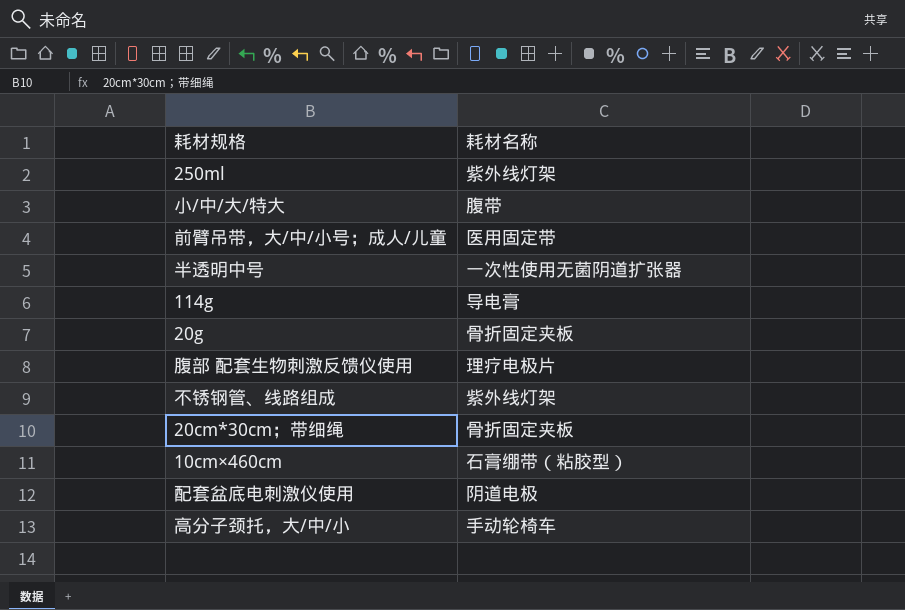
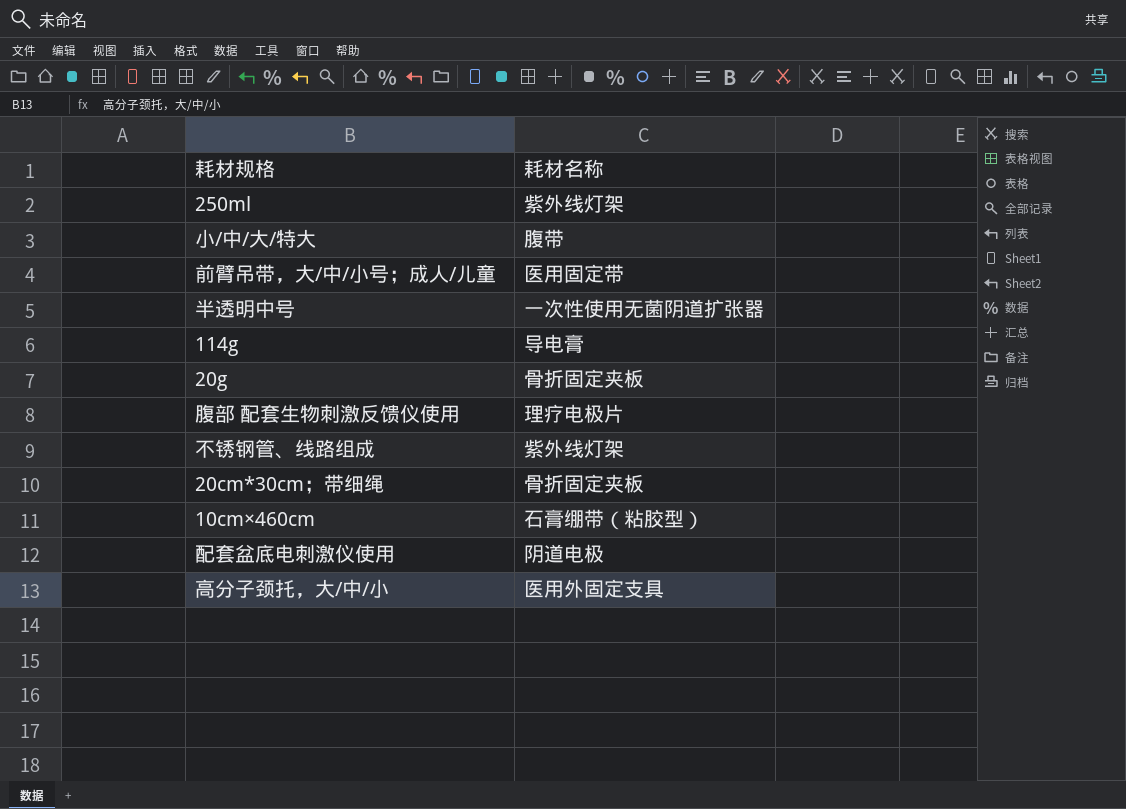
高分子颈托，大/中/小 | 耗材名称: 手动轮椅车 -> 医用外固定支具

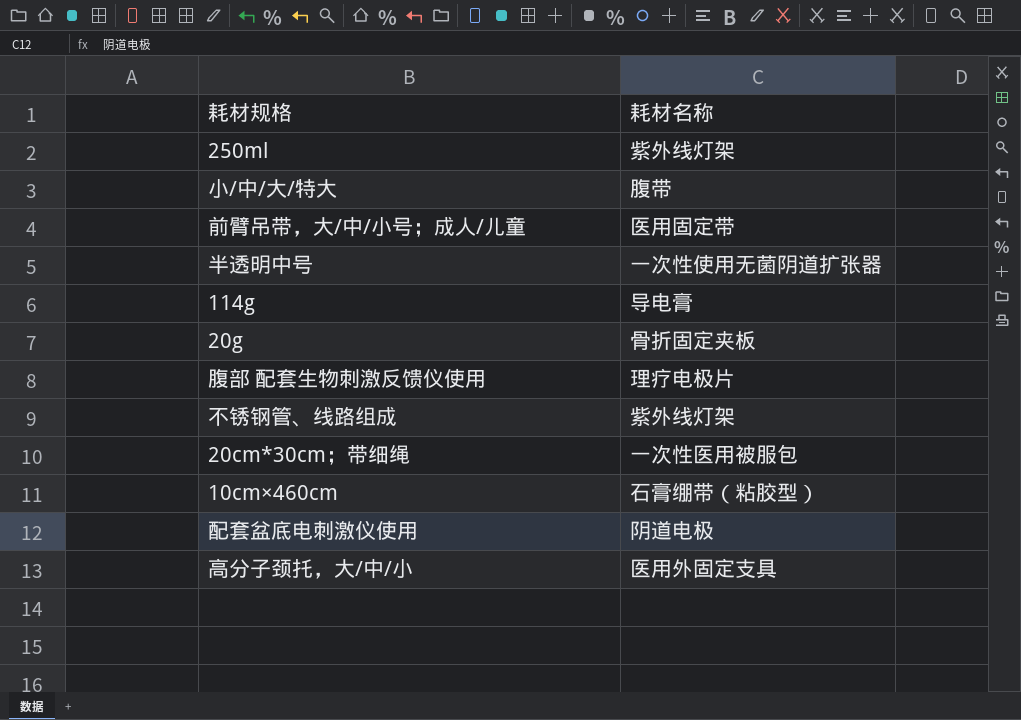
20cm*30cm；带细绳 | 耗材名称: 骨折固定夹板 -> 一次性医用被服包

